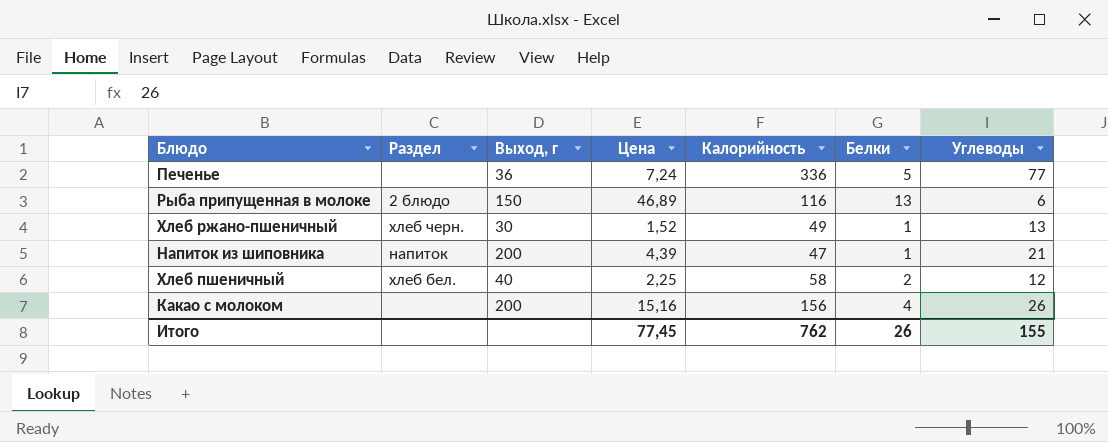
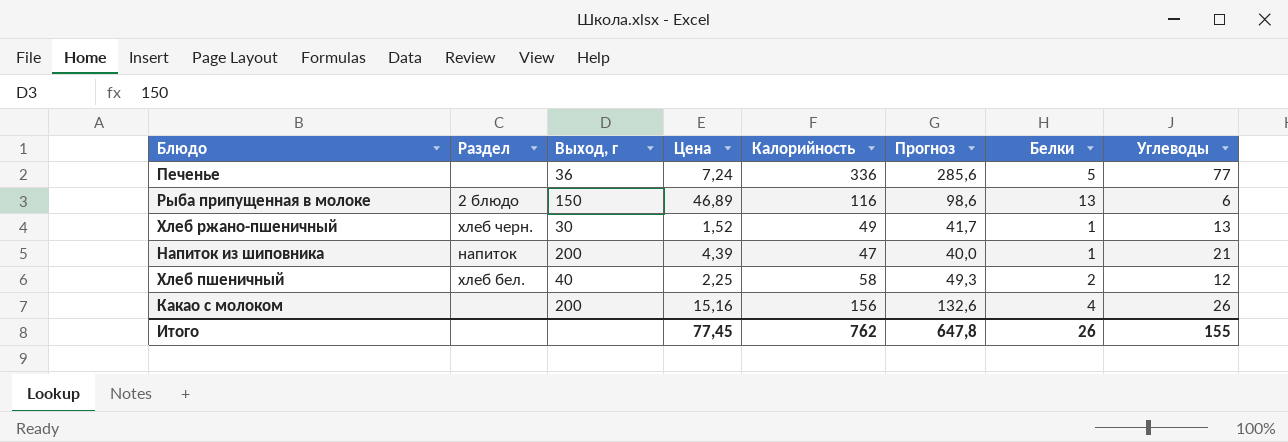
column Прогноз | formula: none -> [Калорийность] * 0,85

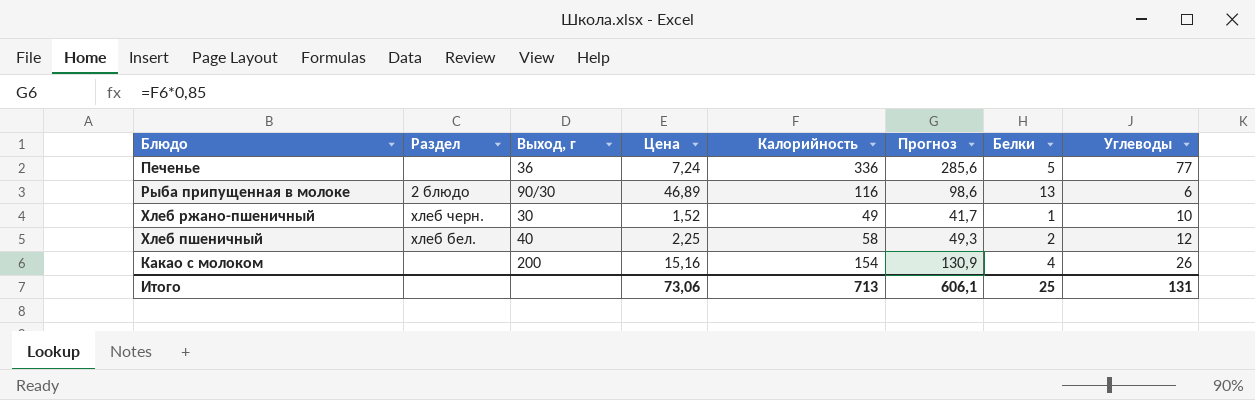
row Напиток из шиповника: напиток | 200 | 4,39 | 47 | 40,0 | 1 | 21 -> none
Рыба припущенная в молоке | Выход, г: 150 -> 90/30
Хлеб ржано-пшеничный | Углеводы: 13 -> 10
Какао с молоком | Калорийность: 156 -> 154
Какао с молоком | Прогноз: 132,6 -> 130,9
Итого | Цена: 77,45 -> 73,06
Итого | Калорийность: 762 -> 713
Итого | Прогноз: 647,8 -> 606,1
Итого | Белки: 26 -> 25
Итого | Углеводы: 155 -> 131

